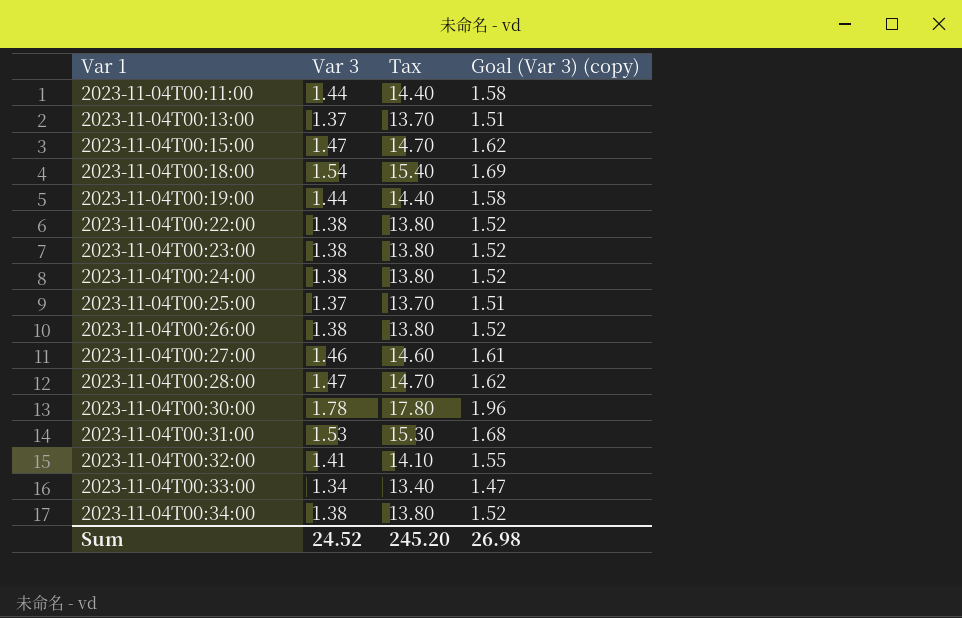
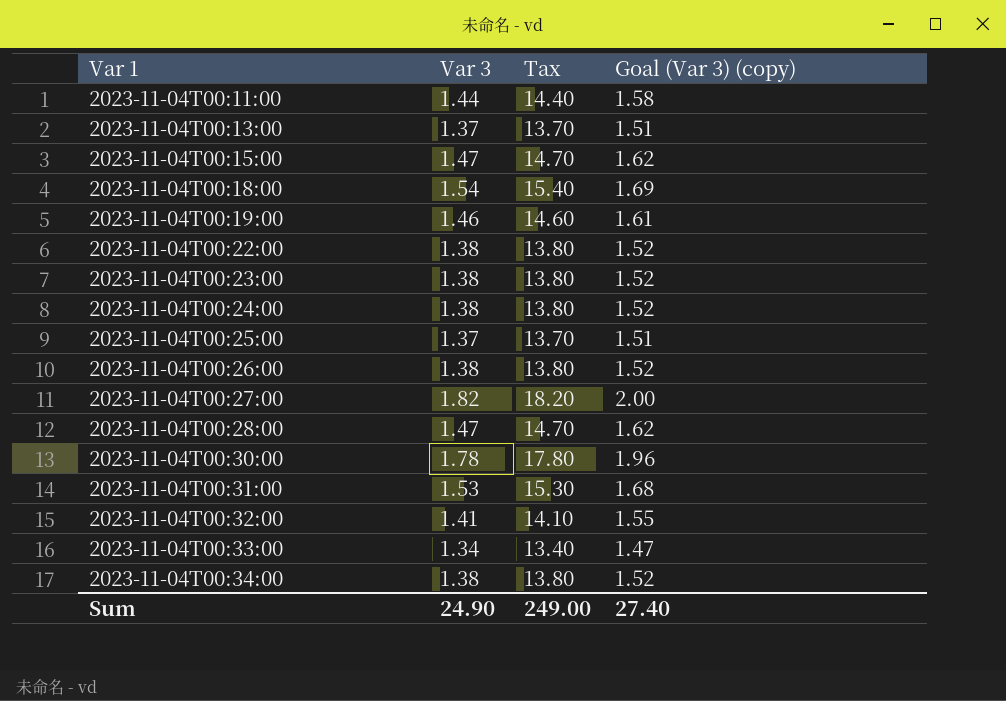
2023-11-04T00:19:00 | Var 3: 1.44 -> 1.46
2023-11-04T00:19:00 | Tax: 14.40 -> 14.60
2023-11-04T00:19:00 | Goal (Var 3) (copy): 1.58 -> 1.61
2023-11-04T00:27:00 | Var 3: 1.46 -> 1.82
2023-11-04T00:27:00 | Tax: 14.60 -> 18.20
2023-11-04T00:27:00 | Goal (Var 3) (copy): 1.61 -> 2.00
Sum | Var 3: 24.52 -> 24.90
Sum | Tax: 245.20 -> 249.00
Sum | Goal (Var 3) (copy): 26.98 -> 27.40

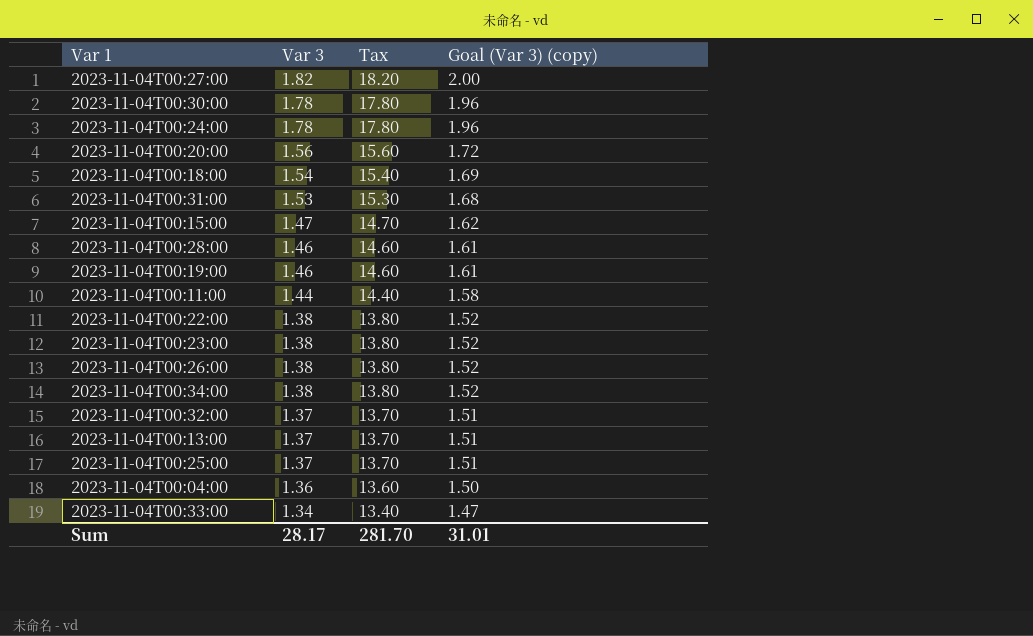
row order: Var 1 ascending -> Var 3 descending
2023-11-04T00:24:00 | Var 3: 1.38 -> 1.78
2023-11-04T00:24:00 | Tax: 13.80 -> 17.80
2023-11-04T00:24:00 | Goal (Var 3) (copy): 1.52 -> 1.96
row 2023-11-04T00:20:00: none -> 1.56 | 15.60 | 1.72
2023-11-04T00:28:00 | Var 3: 1.47 -> 1.46
2023-11-04T00:28:00 | Tax: 14.70 -> 14.60
2023-11-04T00:28:00 | Goal (Var 3) (copy): 1.62 -> 1.61
2023-11-04T00:32:00 | Var 3: 1.41 -> 1.37
2023-11-04T00:32:00 | Tax: 14.10 -> 13.70
2023-11-04T00:32:00 | Goal (Var 3) (copy): 1.55 -> 1.51
row 2023-11-04T00:04:00: none -> 1.36 | 13.60 | 1.50
Sum | Var 3: 24.90 -> 28.17
Sum | Tax: 249.00 -> 281.70
Sum | Goal (Var 3) (copy): 27.40 -> 31.01

